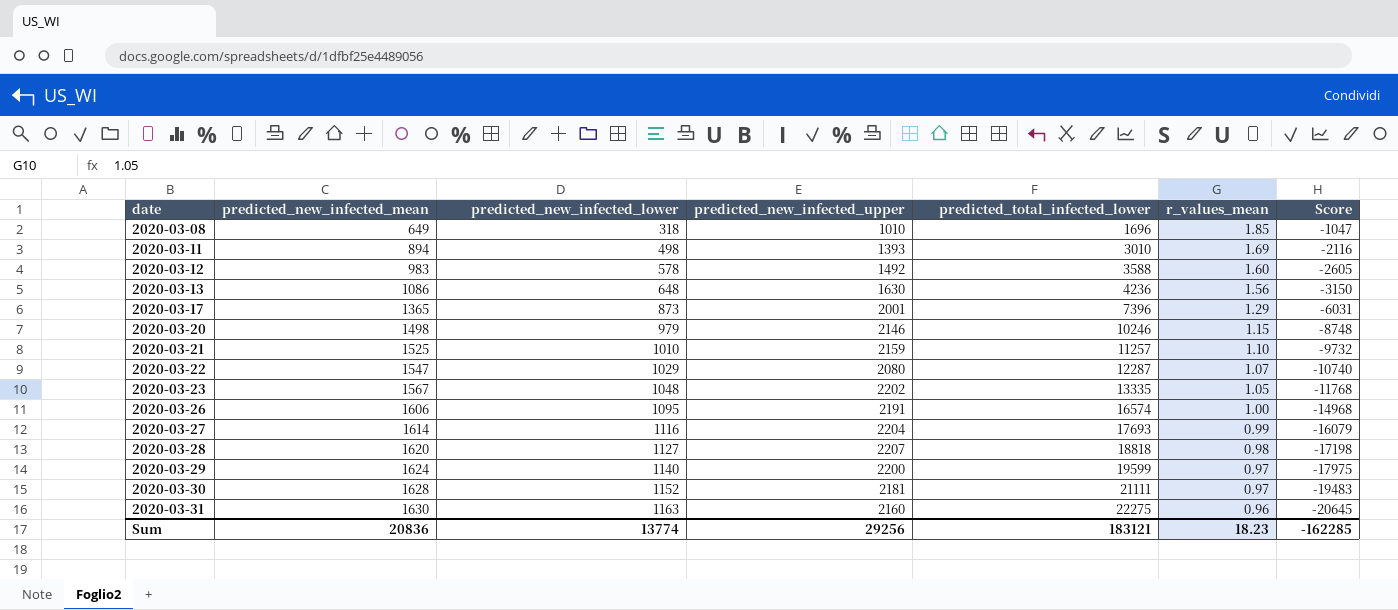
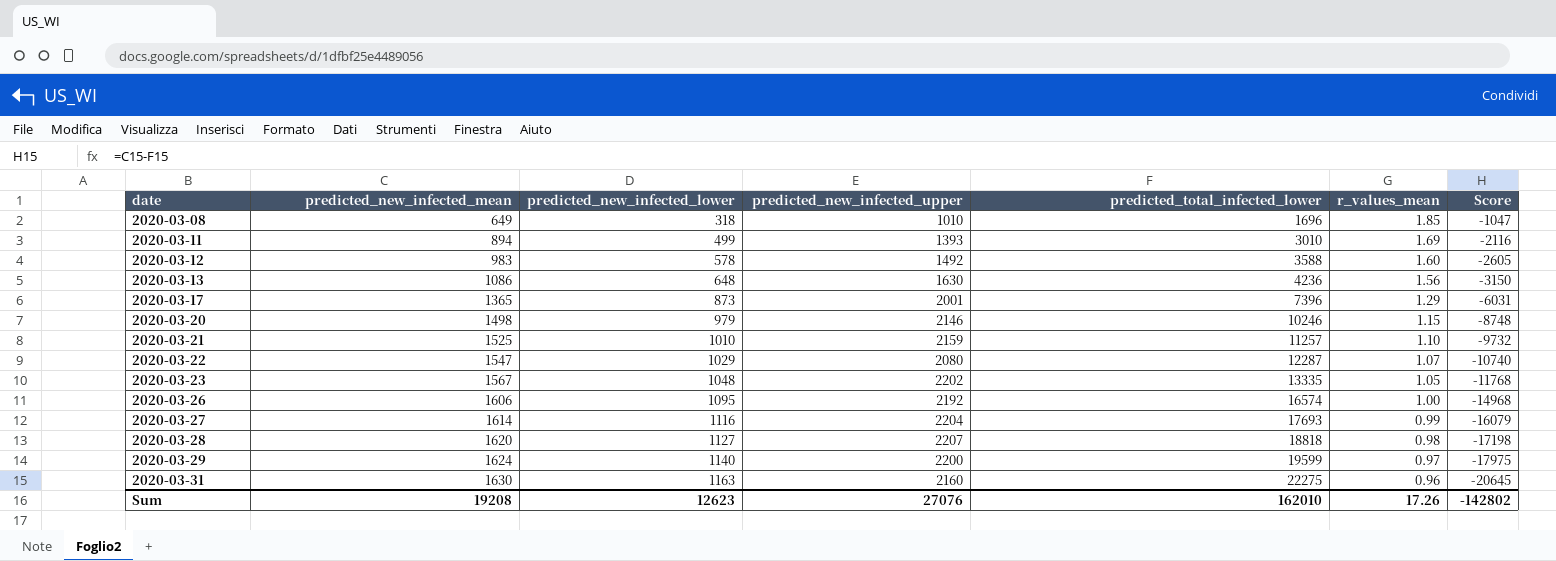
row 2020-03-30: 1628 | 1152 | 2181 | 21111 | 0.97 | -19483 -> none
2020-03-11 | predicted_new_infected_lower: 498 -> 499
2020-03-26 | predicted_new_infected_upper: 2191 -> 2192
Sum | predicted_new_infected_mean: 20836 -> 19208
Sum | predicted_new_infected_lower: 13774 -> 12623
Sum | predicted_new_infected_upper: 29256 -> 27076
Sum | predicted_total_infected_lower: 183121 -> 162010
Sum | r_values_mean: 18.23 -> 17.26
Sum | Score: -162285 -> -142802

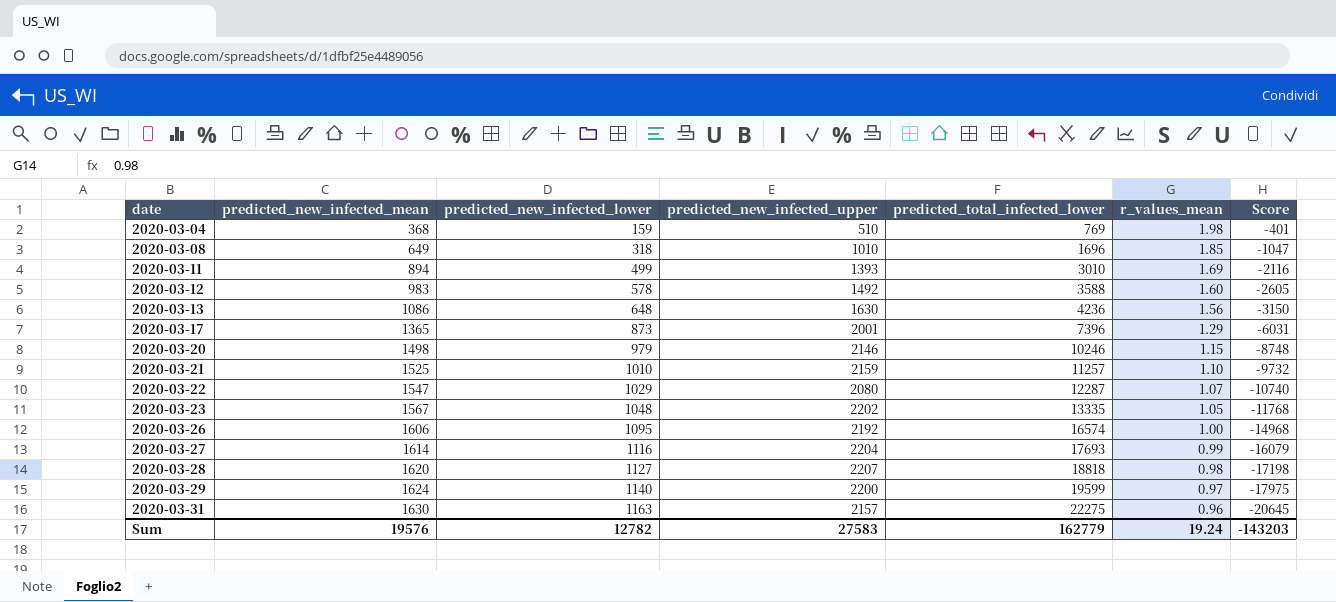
row 2020-03-04: none -> 368 | 159 | 510 | 769 | 1.98 | -401
2020-03-31 | predicted_new_infected_upper: 2160 -> 2157
Sum | predicted_new_infected_mean: 19208 -> 19576
Sum | predicted_new_infected_lower: 12623 -> 12782
Sum | predicted_new_infected_upper: 27076 -> 27583
Sum | predicted_total_infected_lower: 162010 -> 162779
Sum | r_values_mean: 17.26 -> 19.24
Sum | Score: -142802 -> -143203

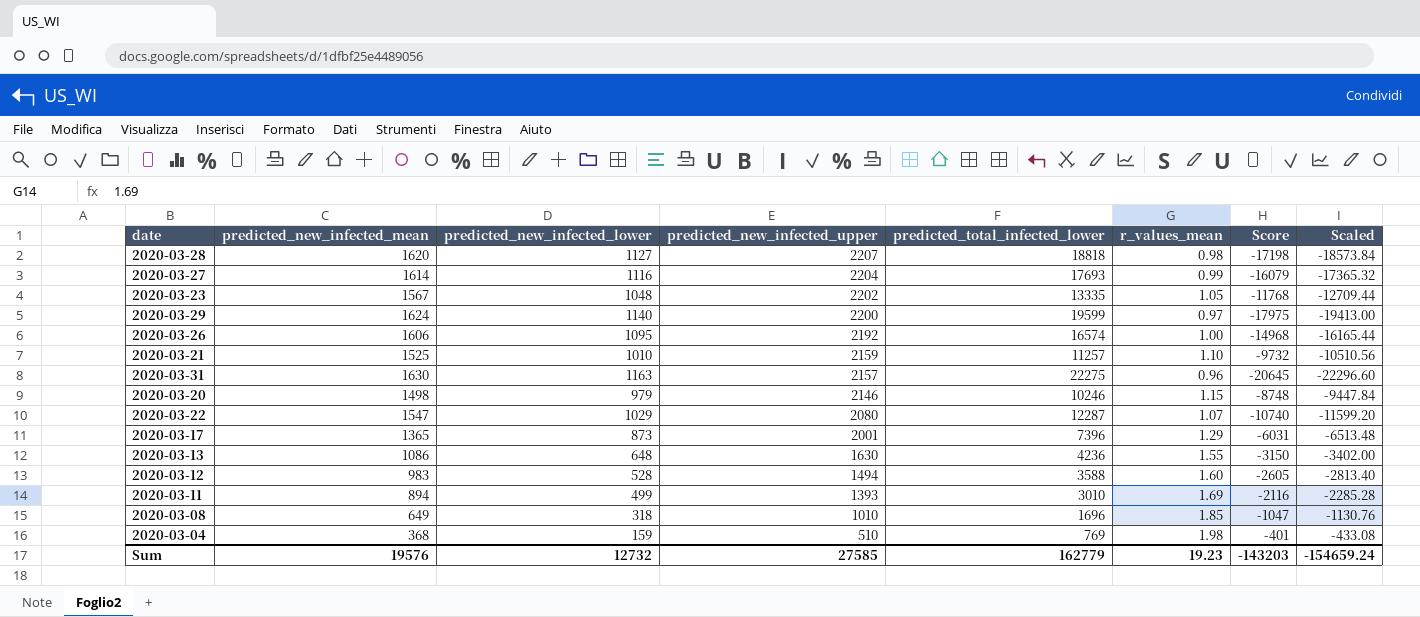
row order: date ascending -> predicted_new_infected_upper descending
column Scaled | formula: none -> [Score] * 1.08
2020-03-13 | r_values_mean: 1.56 -> 1.55
2020-03-12 | predicted_new_infected_lower: 578 -> 528
2020-03-12 | predicted_new_infected_upper: 1492 -> 1494
Sum | predicted_new_infected_lower: 12782 -> 12732
Sum | predicted_new_infected_upper: 27583 -> 27585
Sum | r_values_mean: 19.24 -> 19.23

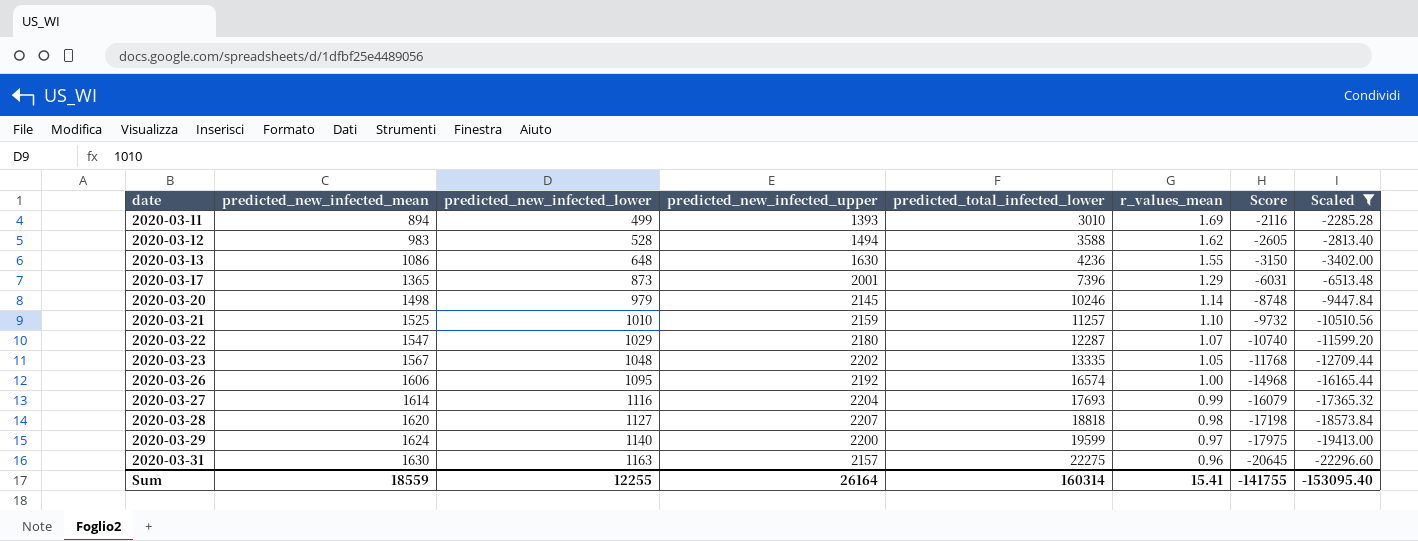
filter: none -> Scaled <= -2285.28
row order: predicted_new_infected_upper descending -> date ascending
2020-03-12 | r_values_mean: 1.60 -> 1.62
2020-03-20 | predicted_new_infected_upper: 2146 -> 2145
2020-03-20 | r_values_mean: 1.15 -> 1.14
2020-03-22 | predicted_new_infected_upper: 2080 -> 2180
Sum | predicted_new_infected_mean: 19576 -> 18559
Sum | predicted_new_infected_lower: 12732 -> 12255
Sum | predicted_new_infected_upper: 27585 -> 26164
Sum | predicted_total_infected_lower: 162779 -> 160314
Sum | r_values_mean: 19.23 -> 15.41
Sum | Score: -143203 -> -141755
Sum | Scaled: -154659.24 -> -153095.40

